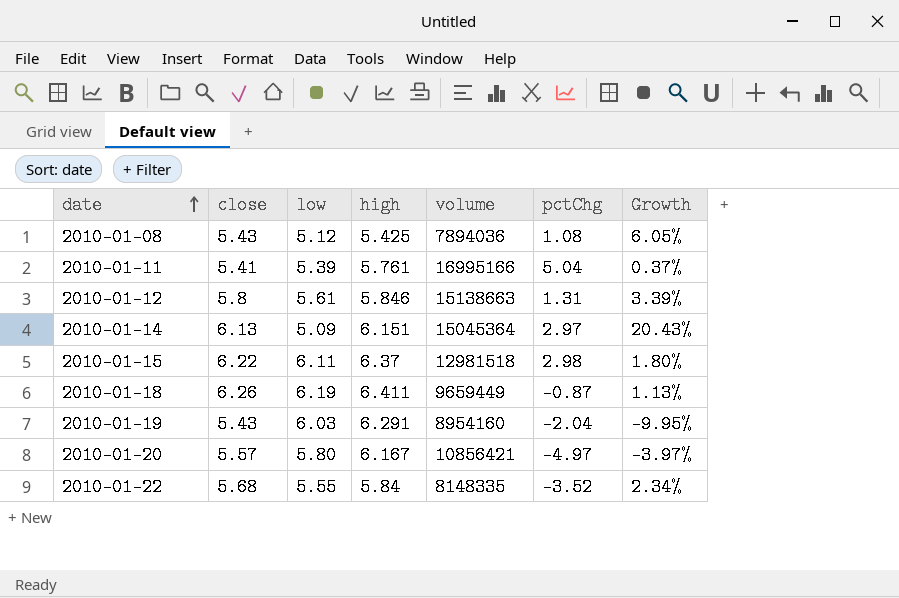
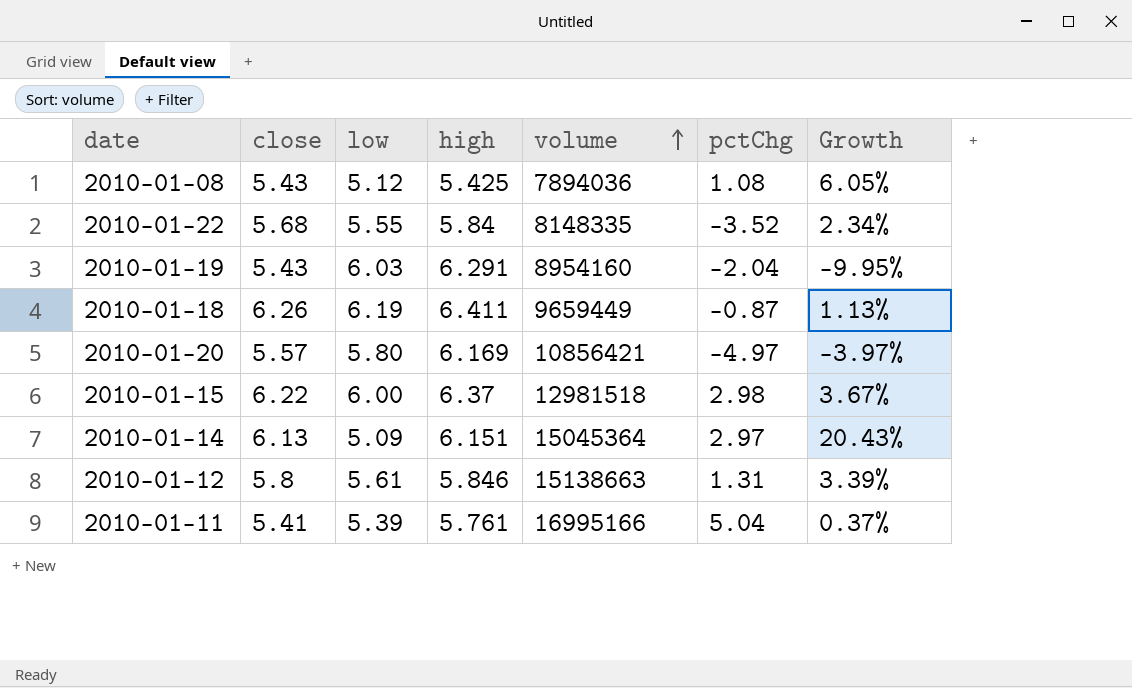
row order: date ascending -> volume ascending
2010-01-20 | high: 6.167 -> 6.169
2010-01-15 | low: 6.11 -> 6.00
2010-01-15 | Growth: 1.80% -> 3.67%

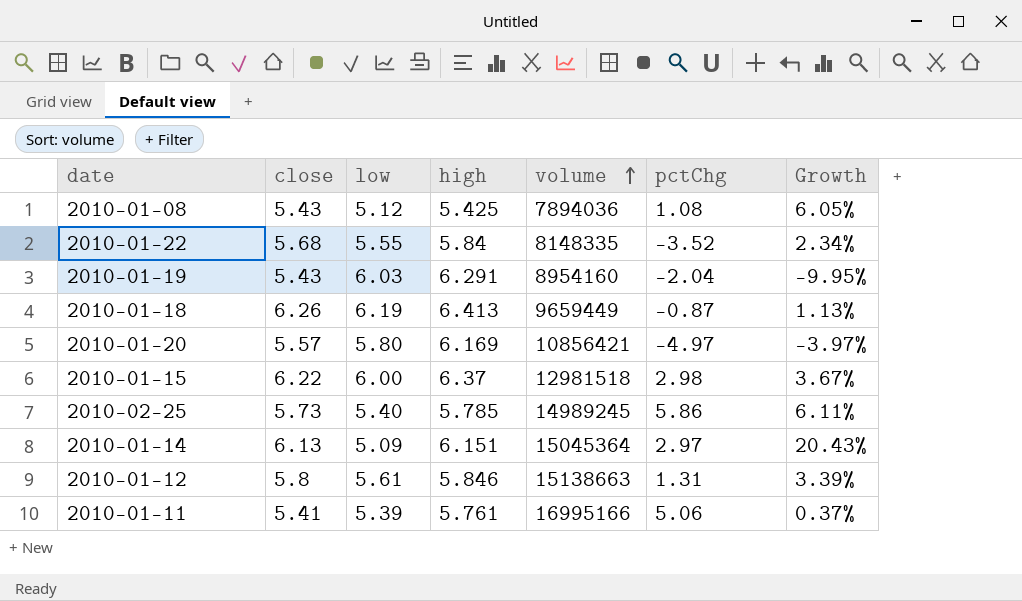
2010-01-18 | high: 6.411 -> 6.413
row 2010-02-25: none -> 5.73 | 5.40 | 5.785 | 14989245 | 5.86 | 6.11%
2010-01-11 | pctChg: 5.04 -> 5.06

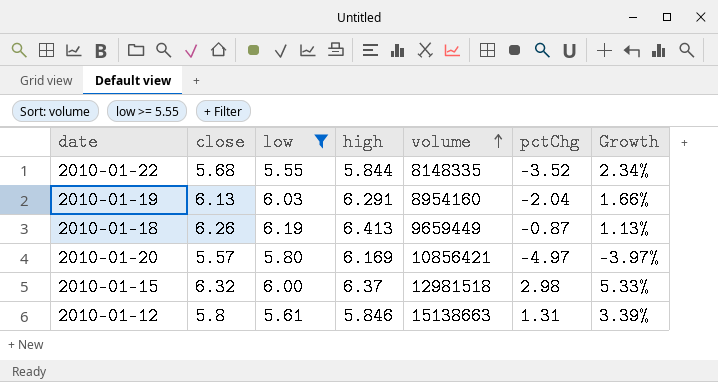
filter: none -> low >= 5.55
2010-01-22 | high: 5.84 -> 5.844
2010-01-19 | close: 5.43 -> 6.13
2010-01-19 | Growth: -9.95% -> 1.66%
2010-01-15 | close: 6.22 -> 6.32
2010-01-15 | Growth: 3.67% -> 5.33%

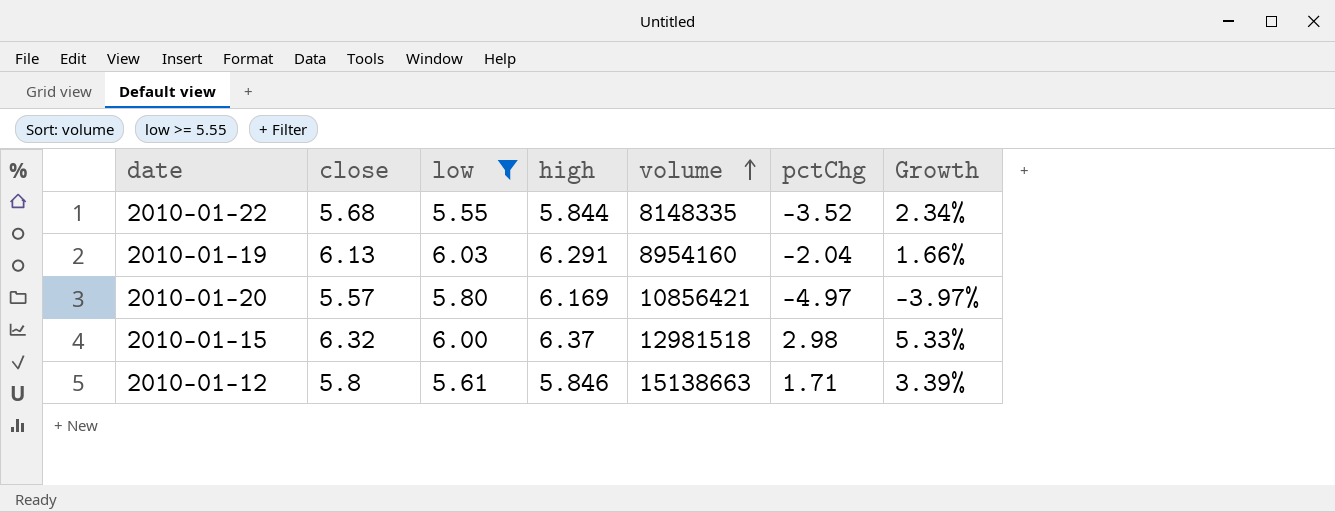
row 2010-01-18: 6.26 | 6.19 | 6.413 | 9659449 | -0.87 | 1.13% -> none
2010-01-12 | pctChg: 1.31 -> 1.71

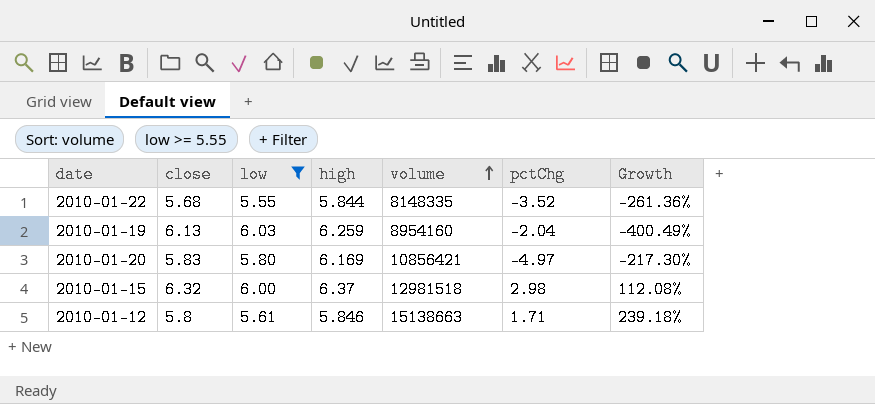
column Growth | formula: ([close] - [low]) / [low] -> ([close] - [pctChg]) / [pctChg]
2010-01-19 | high: 6.291 -> 6.259
2010-01-20 | close: 5.57 -> 5.83

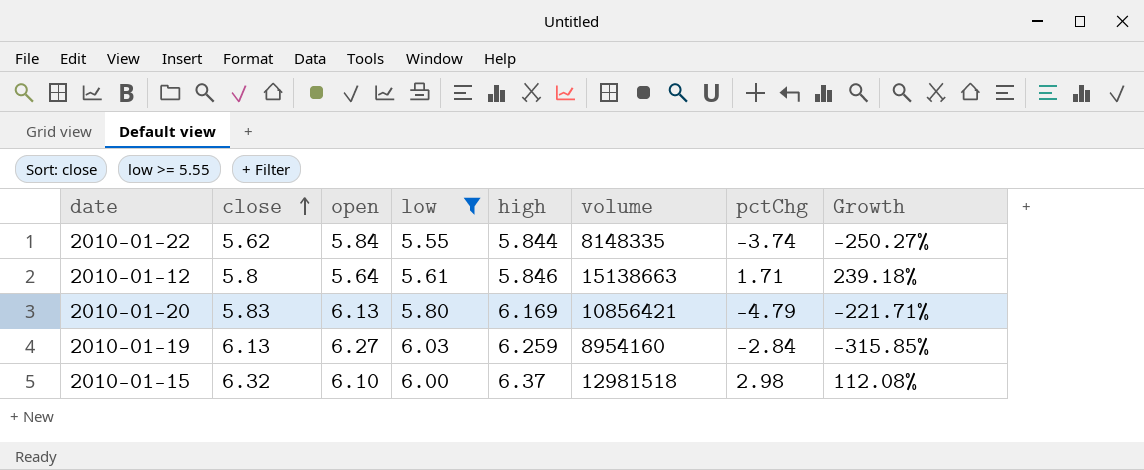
row order: volume ascending -> close ascending
column open | position: none -> 3
2010-01-22 | close: 5.68 -> 5.62
2010-01-22 | pctChg: -3.52 -> -3.74
2010-01-22 | Growth: -261.36% -> -250.27%
2010-01-20 | pctChg: -4.97 -> -4.79
2010-01-20 | Growth: -217.30% -> -221.71%
2010-01-19 | pctChg: -2.04 -> -2.84
2010-01-19 | Growth: -400.49% -> -315.85%

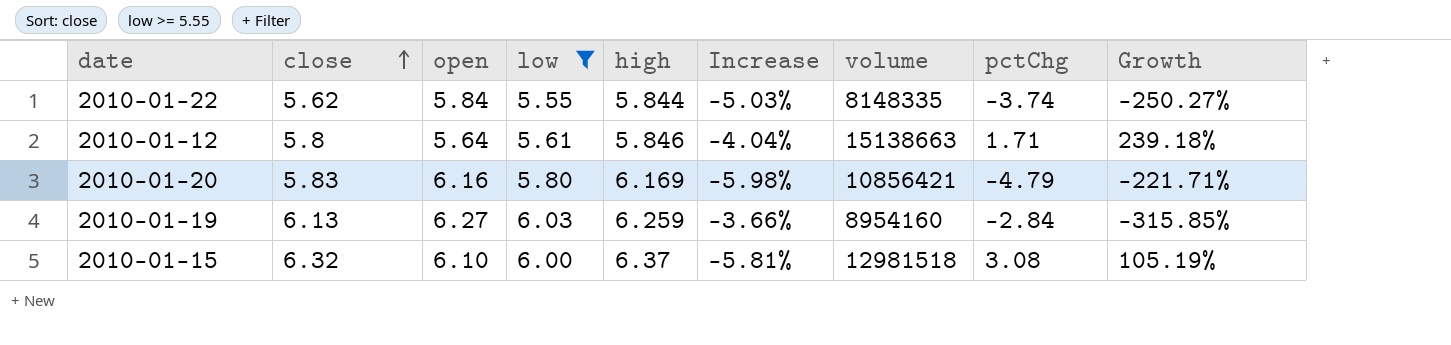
column Increase | formula: none -> ([low] - [high]) / [high]
2010-01-20 | open: 6.13 -> 6.16
2010-01-15 | pctChg: 2.98 -> 3.08
2010-01-15 | Growth: 112.08% -> 105.19%

